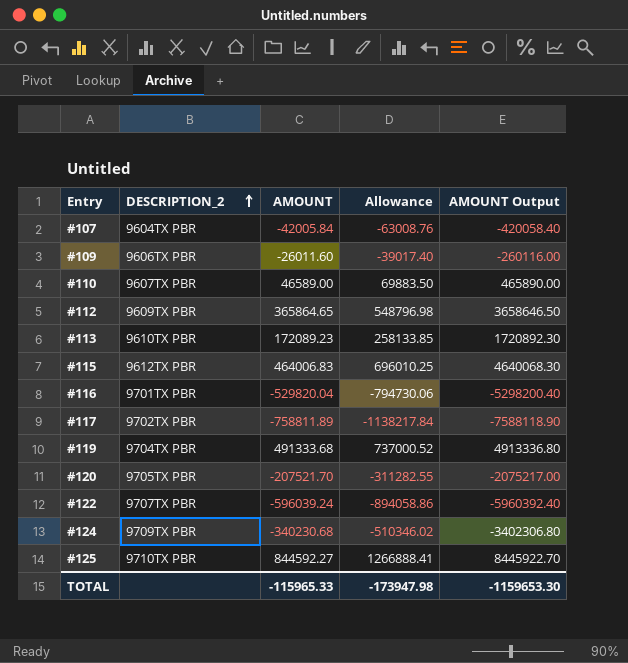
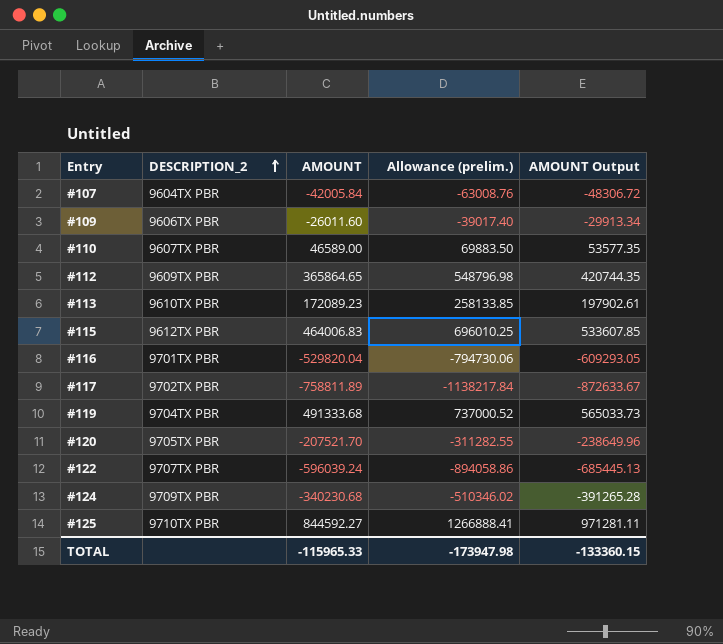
column name: Allowance -> Allowance (prelim.)
column AMOUNT Output | formula: [AMOUNT] * 10 -> [AMOUNT] * 1.15
TOTAL | AMOUNT Output: -1159653.30 -> -133360.15

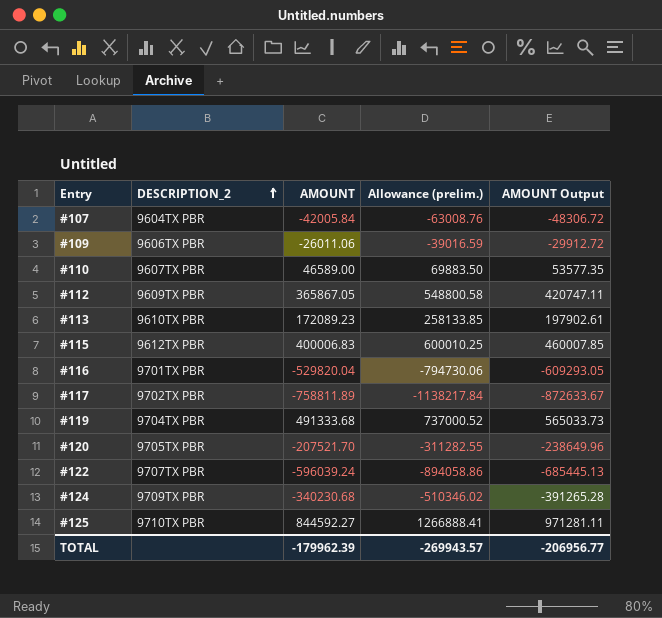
#109 | AMOUNT: -26011.60 -> -26011.06
#109 | Allowance (prelim.): -39017.40 -> -39016.59
#109 | AMOUNT Output: -29913.34 -> -29912.72
#112 | AMOUNT: 365864.65 -> 365867.05
#112 | Allowance (prelim.): 548796.98 -> 548800.58
#112 | AMOUNT Output: 420744.35 -> 420747.11
#115 | AMOUNT: 464006.83 -> 400006.83
#115 | Allowance (prelim.): 696010.25 -> 600010.25
#115 | AMOUNT Output: 533607.85 -> 460007.85
TOTAL | AMOUNT: -115965.33 -> -179962.39
TOTAL | Allowance (prelim.): -173947.98 -> -269943.57
TOTAL | AMOUNT Output: -133360.15 -> -206956.77

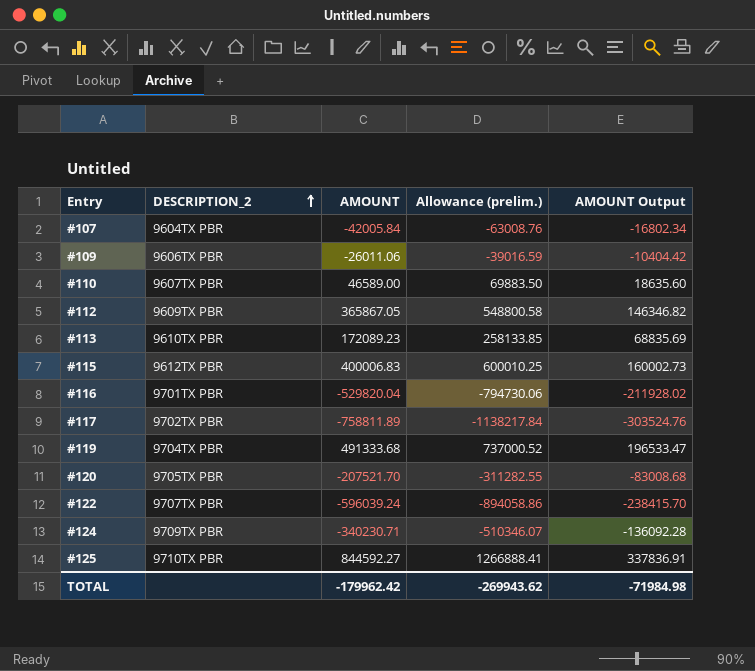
column AMOUNT Output | formula: [AMOUNT] * 1.15 -> [AMOUNT] * 0.4
#124 | AMOUNT: -340230.68 -> -340230.71
#124 | Allowance (prelim.): -510346.02 -> -510346.07
TOTAL | AMOUNT: -179962.39 -> -179962.42
TOTAL | Allowance (prelim.): -269943.57 -> -269943.62
TOTAL | AMOUNT Output: -206956.77 -> -71984.98

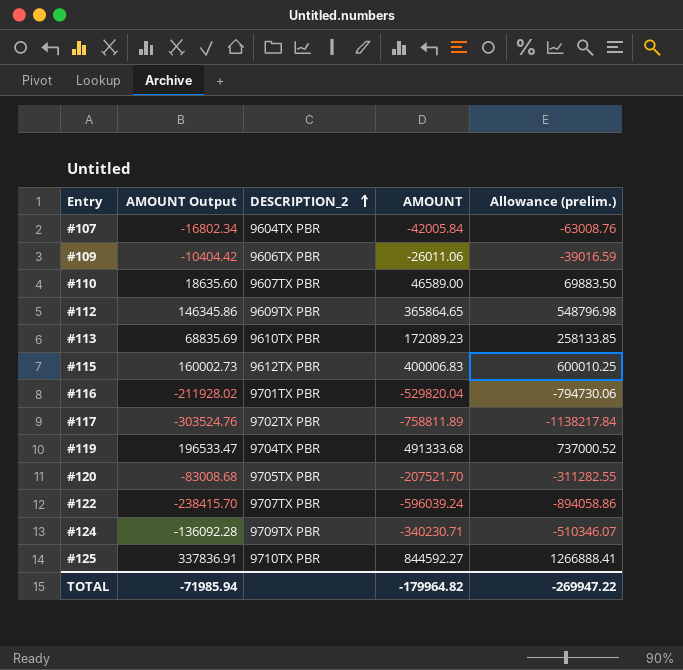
column AMOUNT Output | position: 5 -> 2
#112 | AMOUNT Output: 146346.82 -> 146345.86
#112 | AMOUNT: 365867.05 -> 365864.65
#112 | Allowance (prelim.): 548800.58 -> 548796.98
TOTAL | AMOUNT Output: -71984.98 -> -71985.94
TOTAL | AMOUNT: -179962.42 -> -179964.82
TOTAL | Allowance (prelim.): -269943.62 -> -269947.22

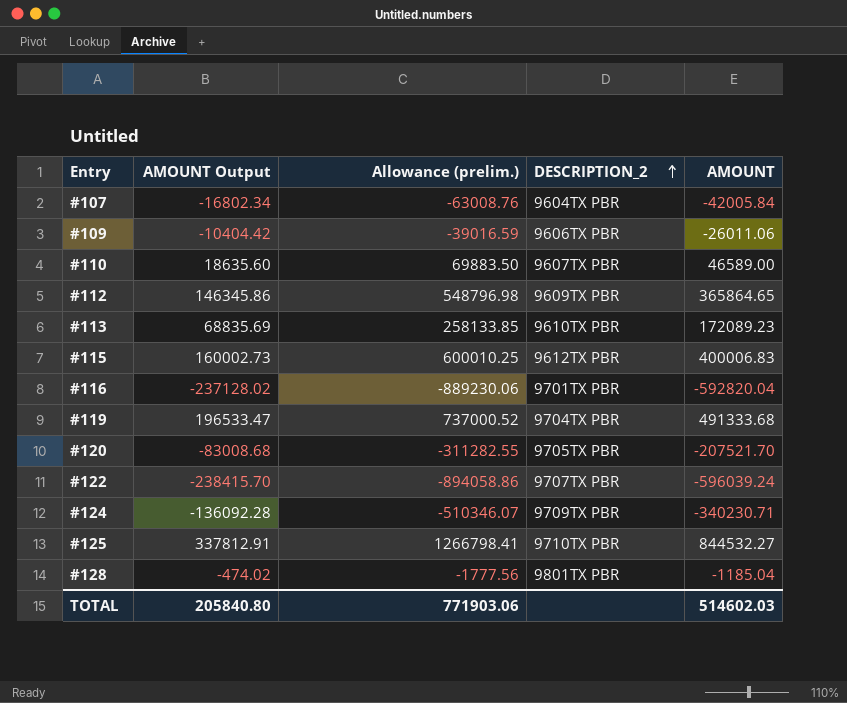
column Allowance (prelim.) | position: 5 -> 3
row #117: -303524.76 | 9702TX PBR | -758811.89 | -1138217.84 -> none
#116 | AMOUNT Output: -211928.02 -> -237128.02
#116 | Allowance (prelim.): -794730.06 -> -889230.06
#116 | AMOUNT: -529820.04 -> -592820.04
#125 | AMOUNT Output: 337836.91 -> 337812.91
#125 | Allowance (prelim.): 1266888.41 -> 1266798.41
#125 | AMOUNT: 844592.27 -> 844532.27
row #128: none -> -474.02 | -1777.56 | 9801TX PBR | -1185.04
TOTAL | AMOUNT Output: -71985.94 -> 205840.80
TOTAL | Allowance (prelim.): -269947.22 -> 771903.06
TOTAL | AMOUNT: -179964.82 -> 514602.03

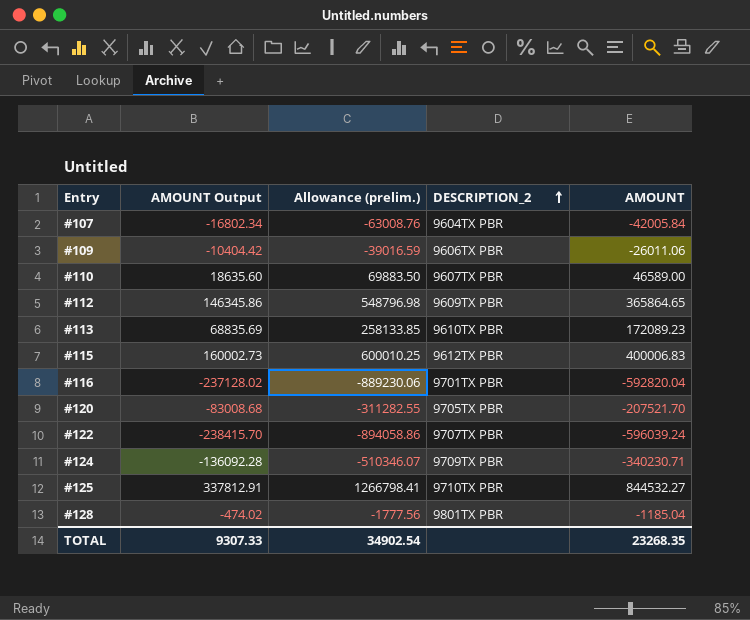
row #119: 196533.47 | 737000.52 | 9704TX PBR | 491333.68 -> none
TOTAL | AMOUNT Output: 205840.80 -> 9307.33
TOTAL | Allowance (prelim.): 771903.06 -> 34902.54
TOTAL | AMOUNT: 514602.03 -> 23268.35

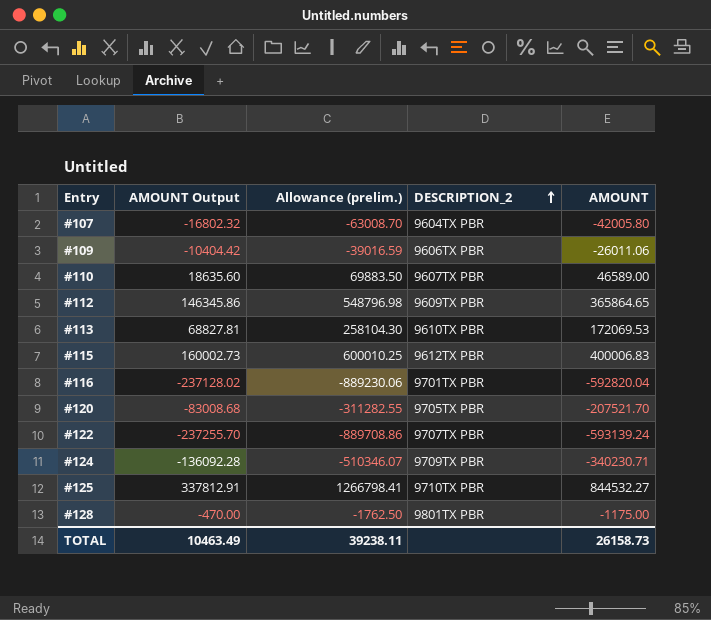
#107 | AMOUNT Output: -16802.34 -> -16802.32
#107 | Allowance (prelim.): -63008.76 -> -63008.70
#107 | AMOUNT: -42005.84 -> -42005.80
#113 | AMOUNT Output: 68835.69 -> 68827.81
#113 | Allowance (prelim.): 258133.85 -> 258104.30
#113 | AMOUNT: 172089.23 -> 172069.53
#122 | AMOUNT Output: -238415.70 -> -237255.70
#122 | Allowance (prelim.): -894058.86 -> -889708.86
#122 | AMOUNT: -596039.24 -> -593139.24
#128 | AMOUNT Output: -474.02 -> -470.00
#128 | Allowance (prelim.): -1777.56 -> -1762.50
#128 | AMOUNT: -1185.04 -> -1175.00
TOTAL | AMOUNT Output: 9307.33 -> 10463.49
TOTAL | Allowance (prelim.): 34902.54 -> 39238.11
TOTAL | AMOUNT: 23268.35 -> 26158.73

